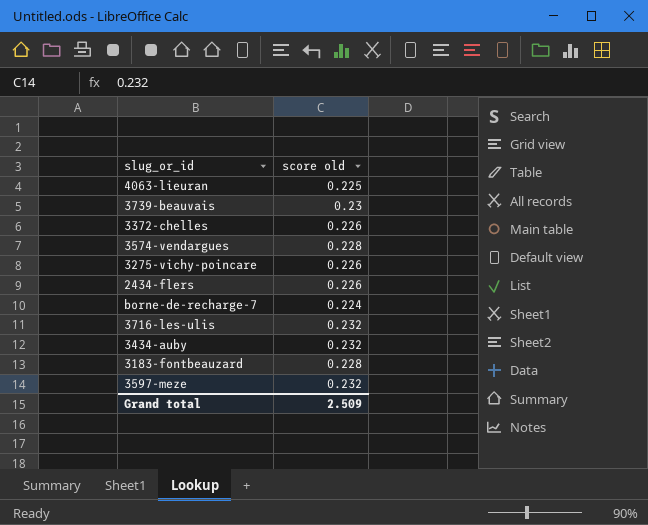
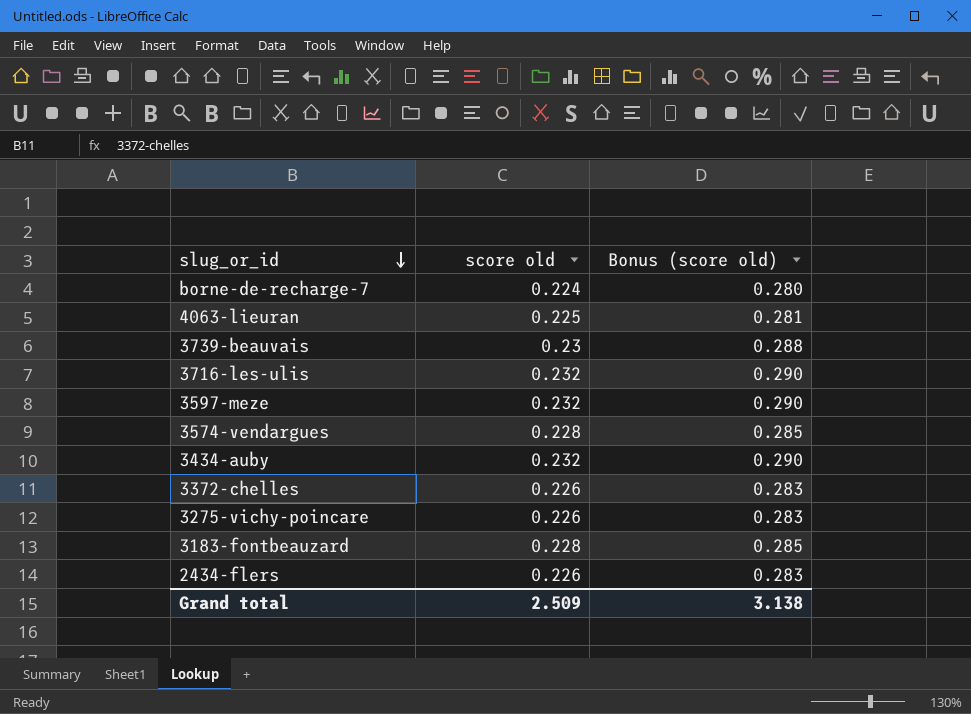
row order: none -> slug_or_id descending
column Bonus (score old) | formula: none -> [score old] * 1.25

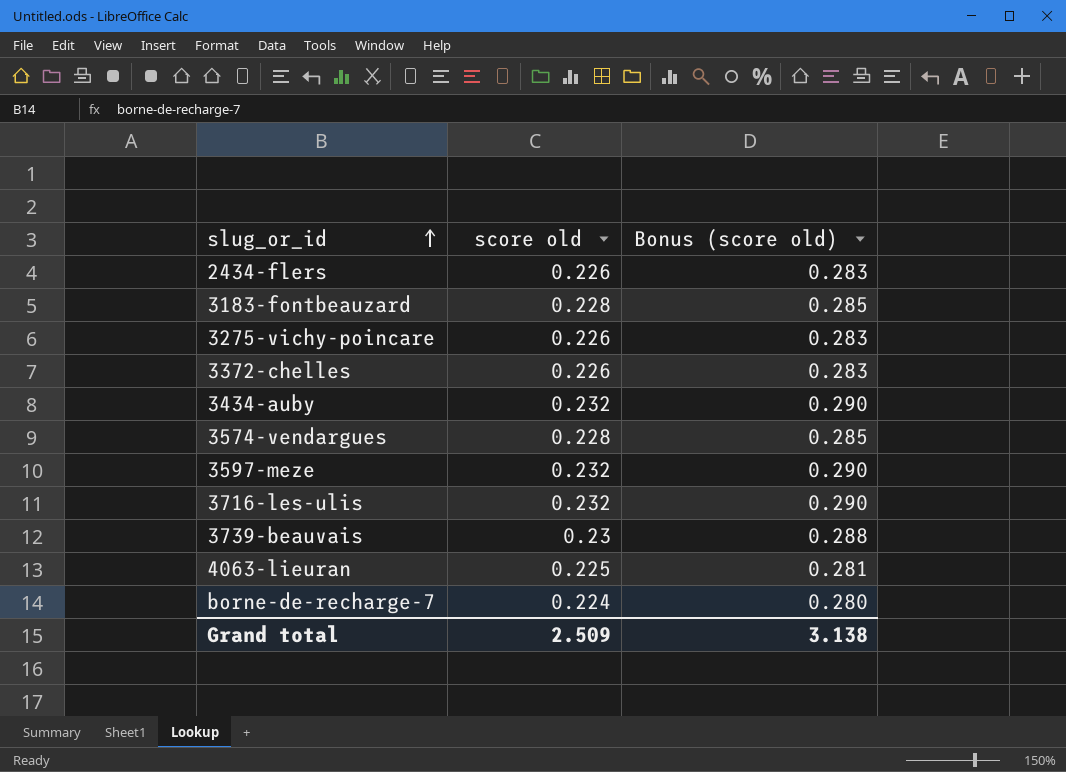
row order: slug_or_id descending -> slug_or_id ascending

